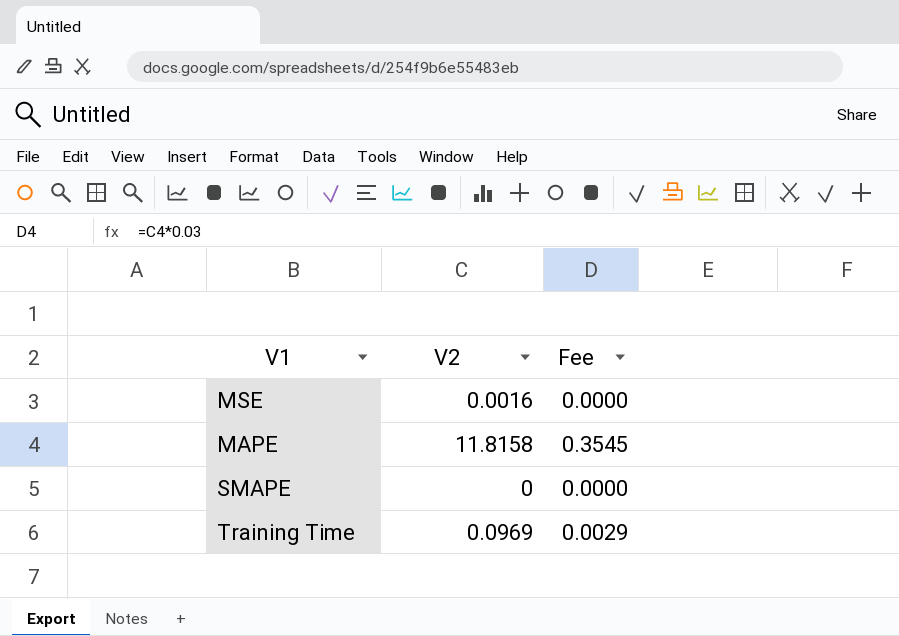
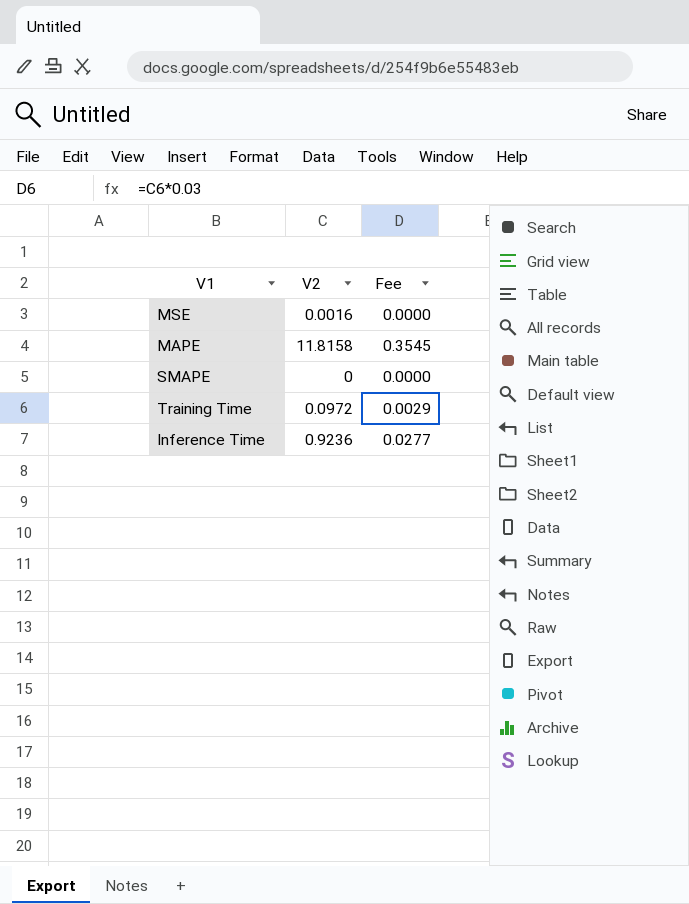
Training Time | V2: 0.0969 -> 0.0972
row Inference Time: none -> 0.9236 | 0.0277

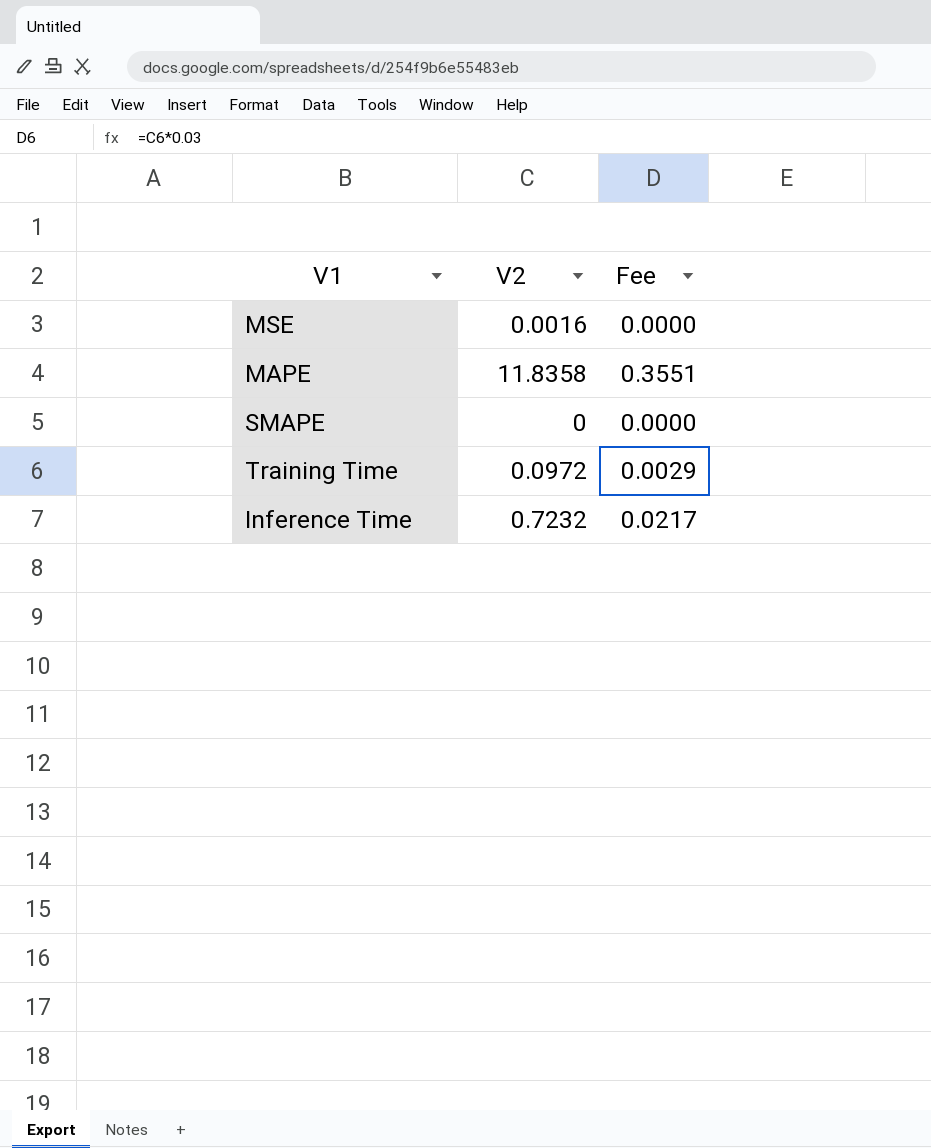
MAPE | V2: 11.8158 -> 11.8358
MAPE | Fee: 0.3545 -> 0.3551
Inference Time | V2: 0.9236 -> 0.7232
Inference Time | Fee: 0.0277 -> 0.0217

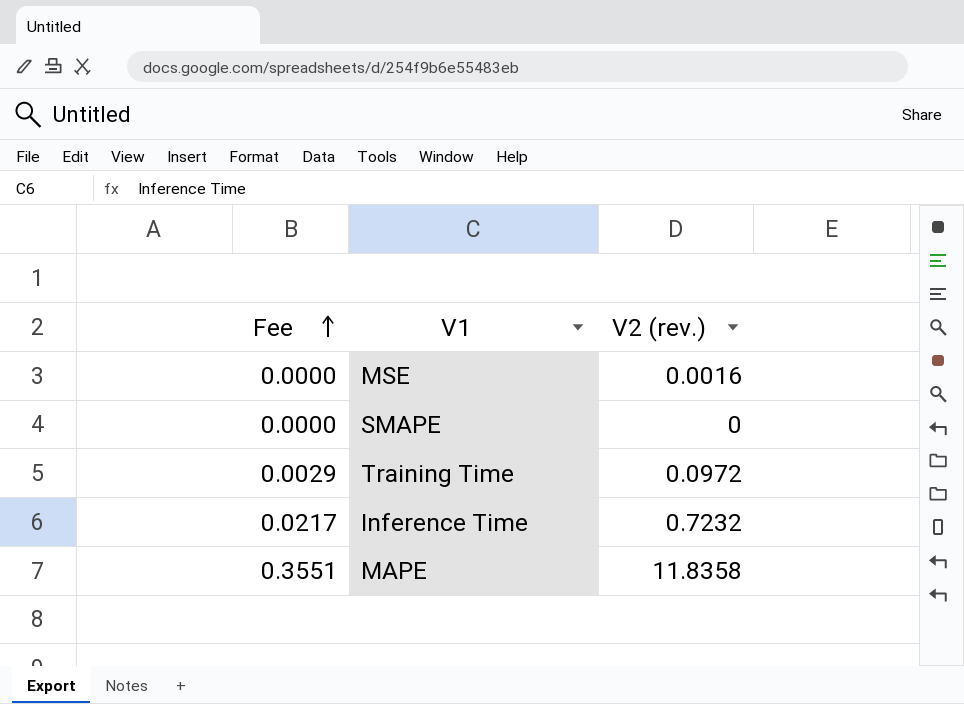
row order: none -> Fee ascending
column Fee | position: 3 -> 1
column name: V2 -> V2 (rev.)

